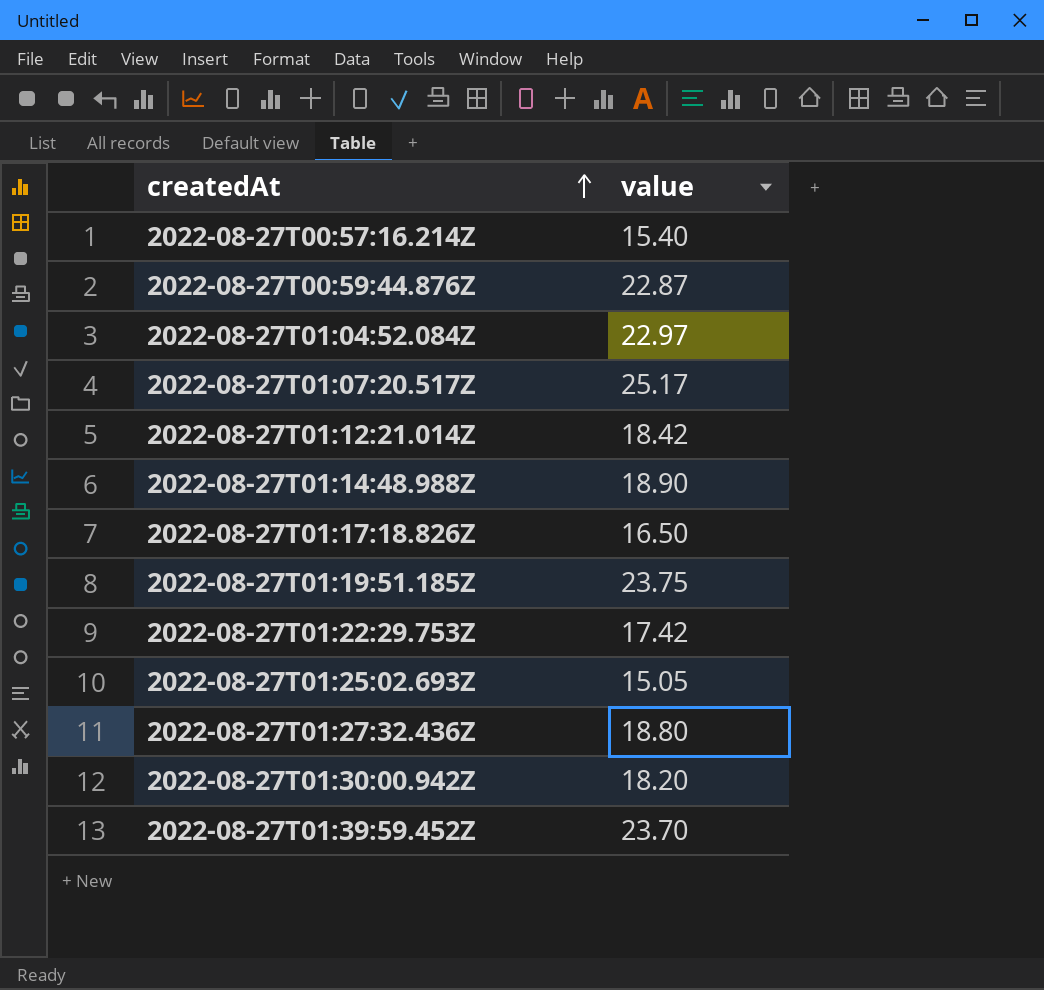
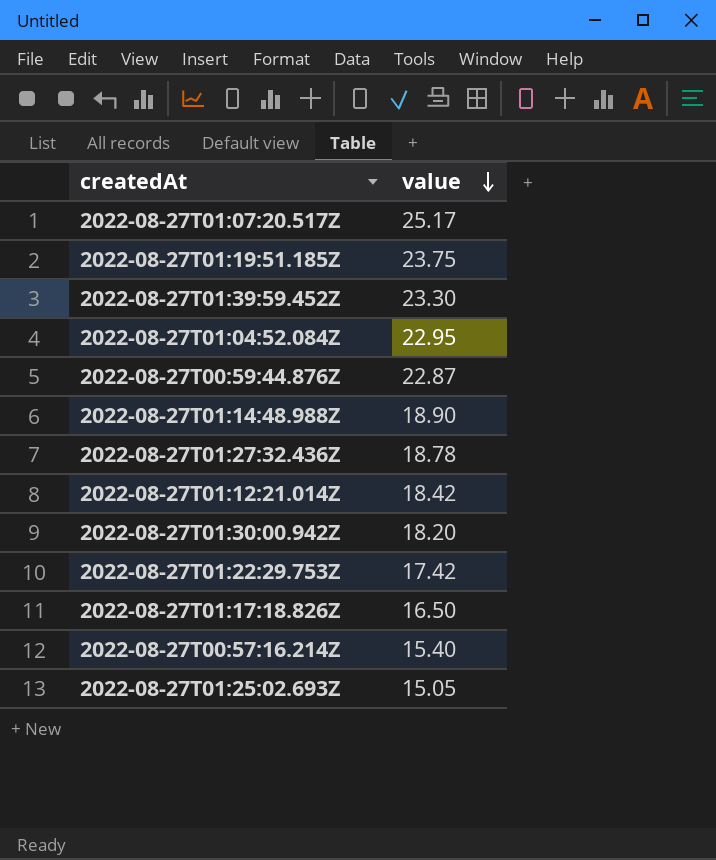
row order: createdAt ascending -> value descending
2022-08-27T01:39:59.452Z | value: 23.70 -> 23.30
2022-08-27T01:04:52.084Z | value: 22.97 -> 22.95
2022-08-27T01:27:32.436Z | value: 18.80 -> 18.78

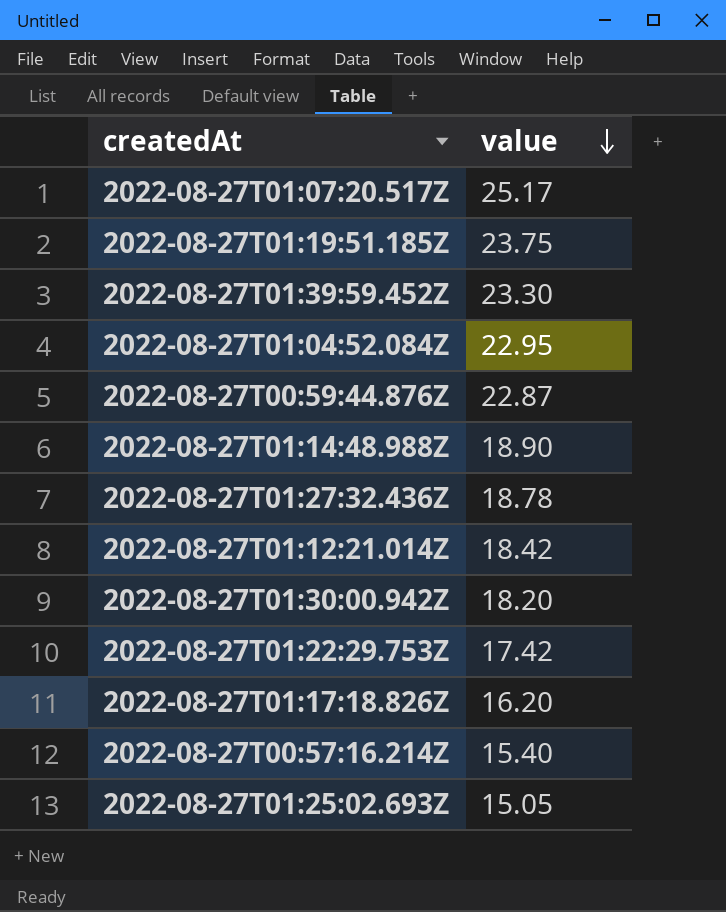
2022-08-27T01:17:18.826Z | value: 16.50 -> 16.20

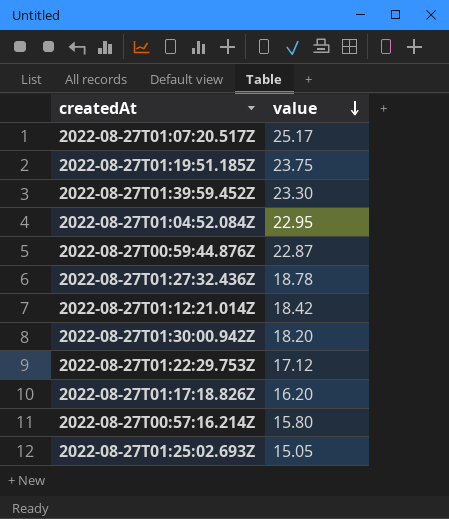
row 2022-08-27T01:14:48.988Z: 18.90 -> none
2022-08-27T01:22:29.753Z | value: 17.42 -> 17.12
2022-08-27T00:57:16.214Z | value: 15.40 -> 15.80

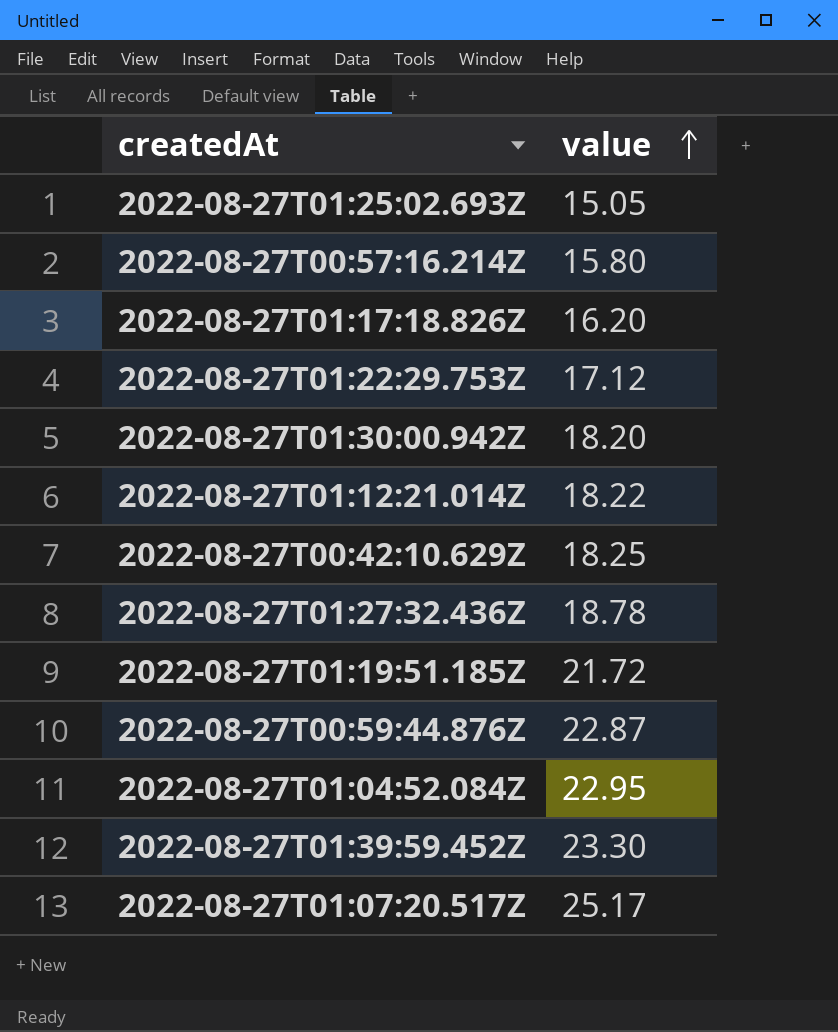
row order: value descending -> value ascending
2022-08-27T01:12:21.014Z | value: 18.42 -> 18.22
row 2022-08-27T00:42:10.629Z: none -> 18.25
2022-08-27T01:19:51.185Z | value: 23.75 -> 21.72

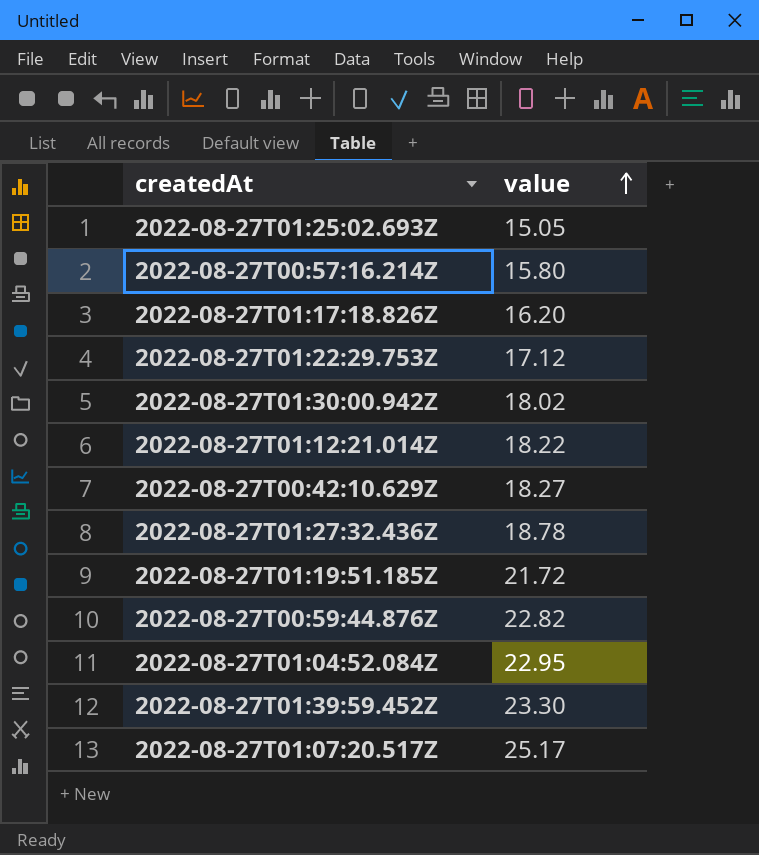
2022-08-27T01:30:00.942Z | value: 18.20 -> 18.02
2022-08-27T00:42:10.629Z | value: 18.25 -> 18.27
2022-08-27T00:59:44.876Z | value: 22.87 -> 22.82

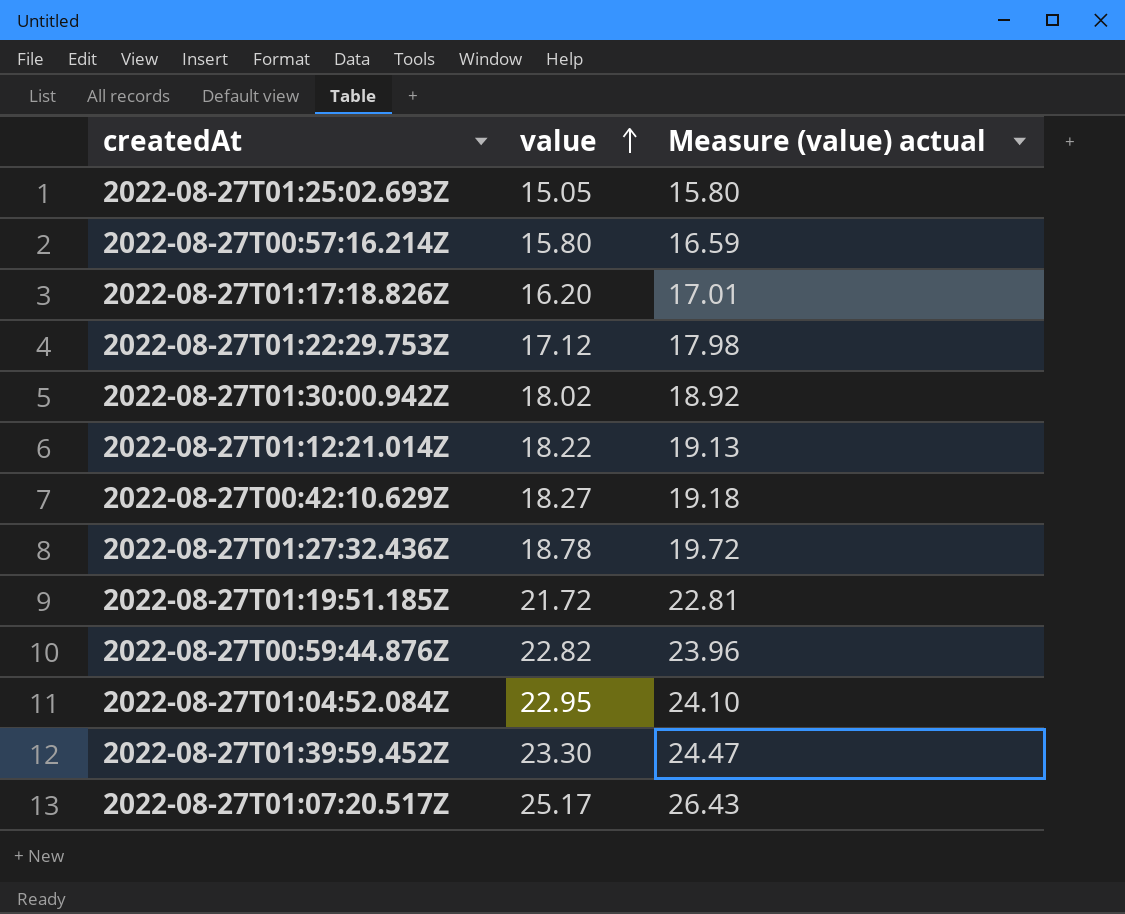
column Measure (value) actual | formula: none -> [value] * 1.05

